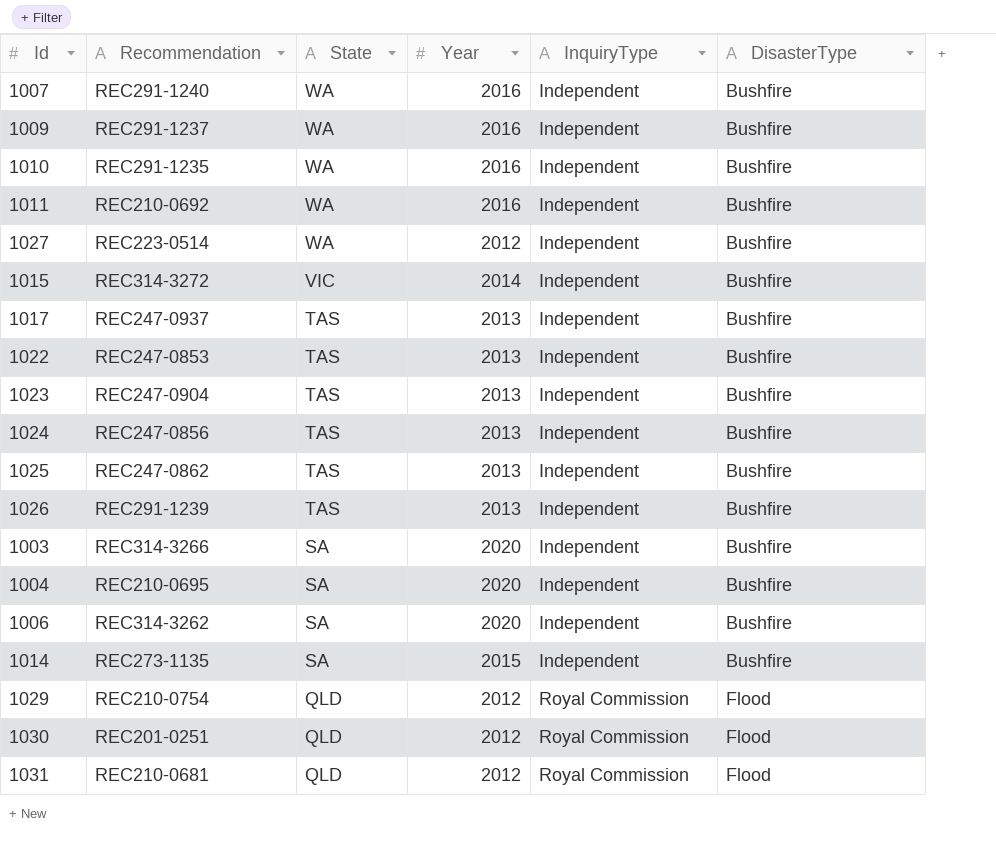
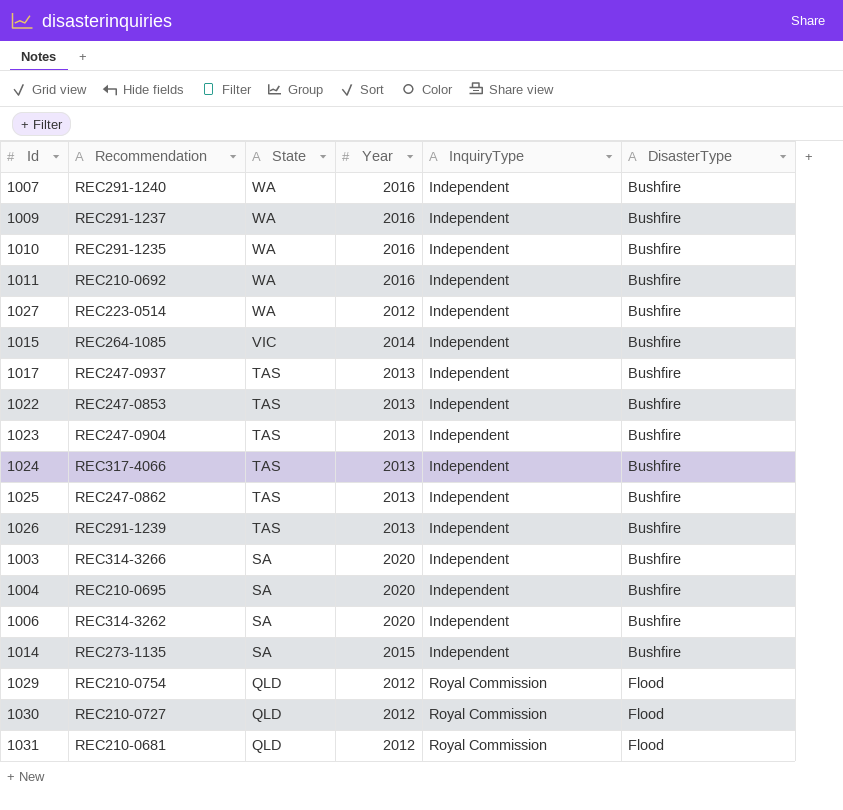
1015 | Recommendation: REC314-3272 -> REC264-1085
1024 | Recommendation: REC247-0856 -> REC317-4066
1030 | Recommendation: REC201-0251 -> REC210-0727

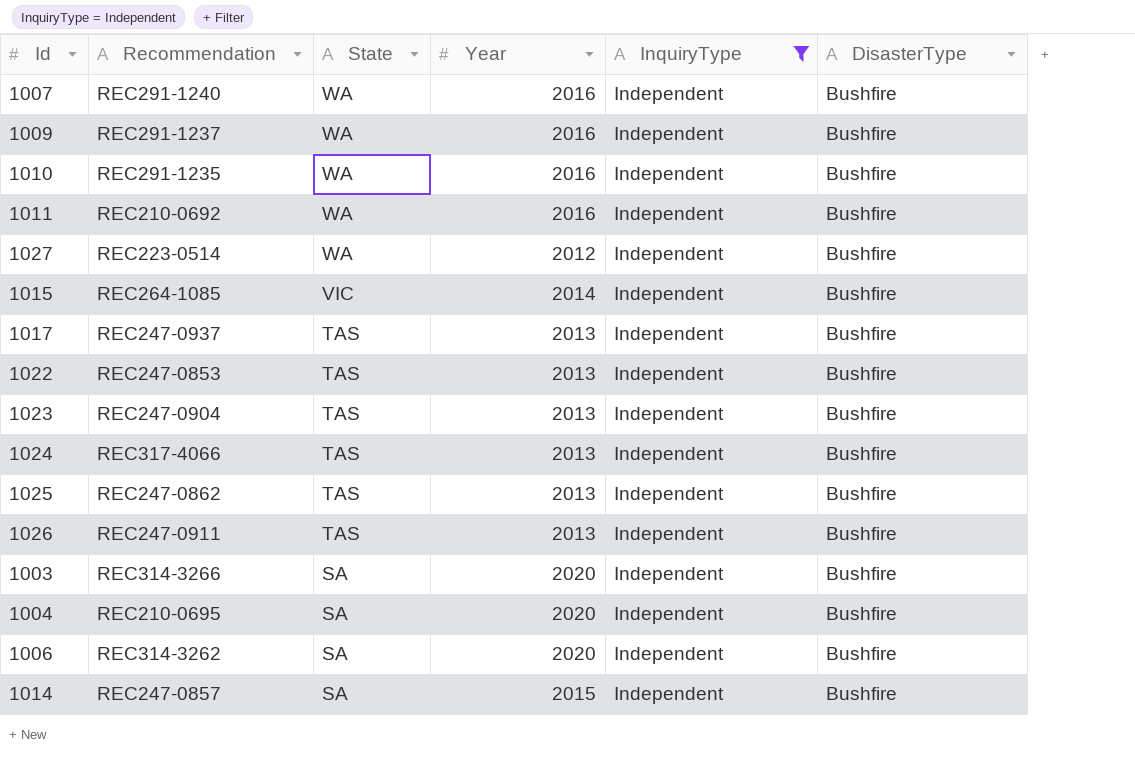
filter: none -> InquiryType = Independent
1026 | Recommendation: REC291-1239 -> REC247-0911
1014 | Recommendation: REC273-1135 -> REC247-0857

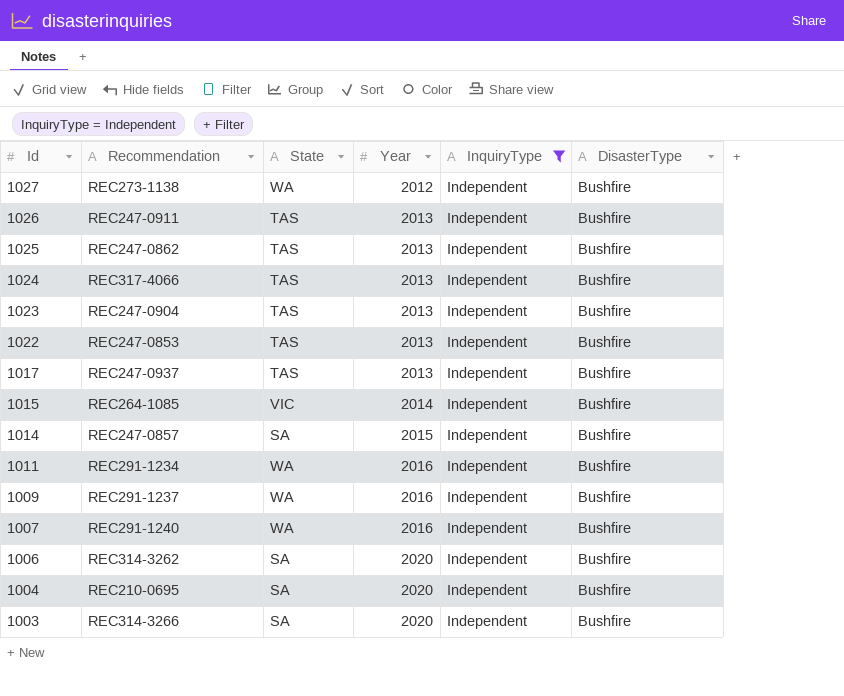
row order: State descending -> Id descending
row 1010: REC291-1235 | WA | 2016 | Independent | Bushfire -> none
1027 | Recommendation: REC223-0514 -> REC273-1138
1011 | Recommendation: REC210-0692 -> REC291-1234

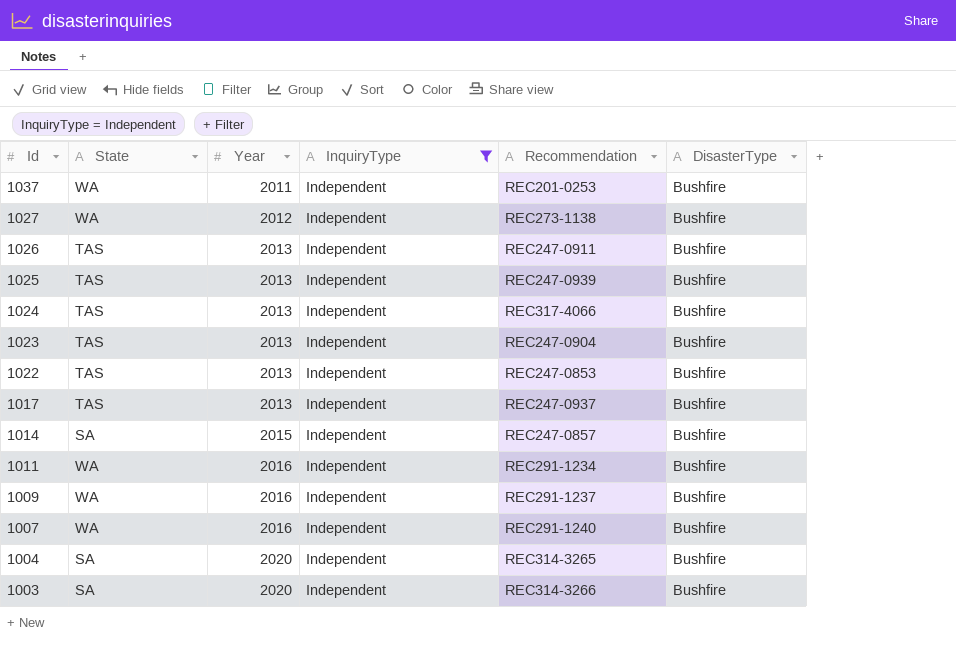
column Recommendation | position: 2 -> 5
row 1015: REC264-1085 | VIC | 2014 | Independent | Bushfire -> none
row 1006: REC314-3262 | SA | 2020 | Independent | Bushfire -> none
row 1037: none -> WA | 2011 | Independent | REC201-0253 | Bushfire
1025 | Recommendation: REC247-0862 -> REC247-0939
1004 | Recommendation: REC210-0695 -> REC314-3265

